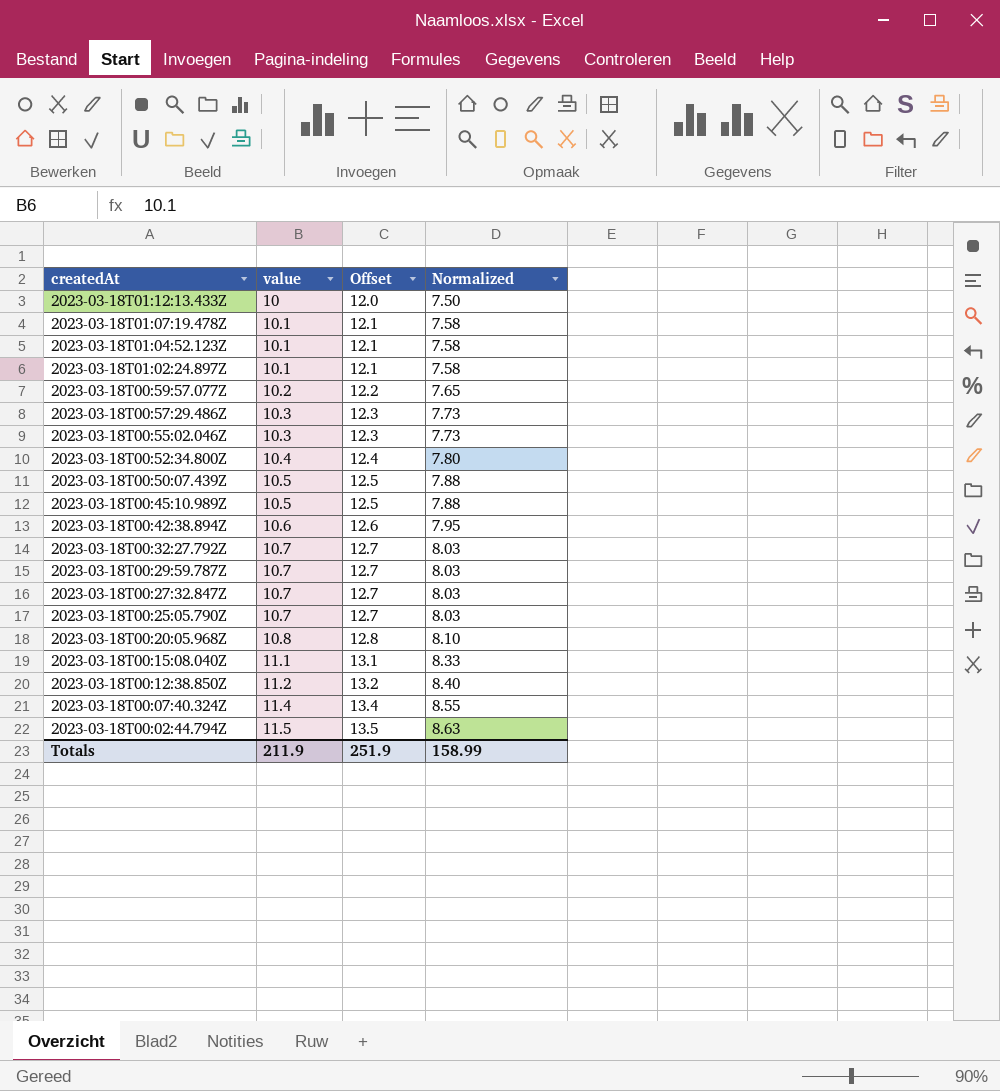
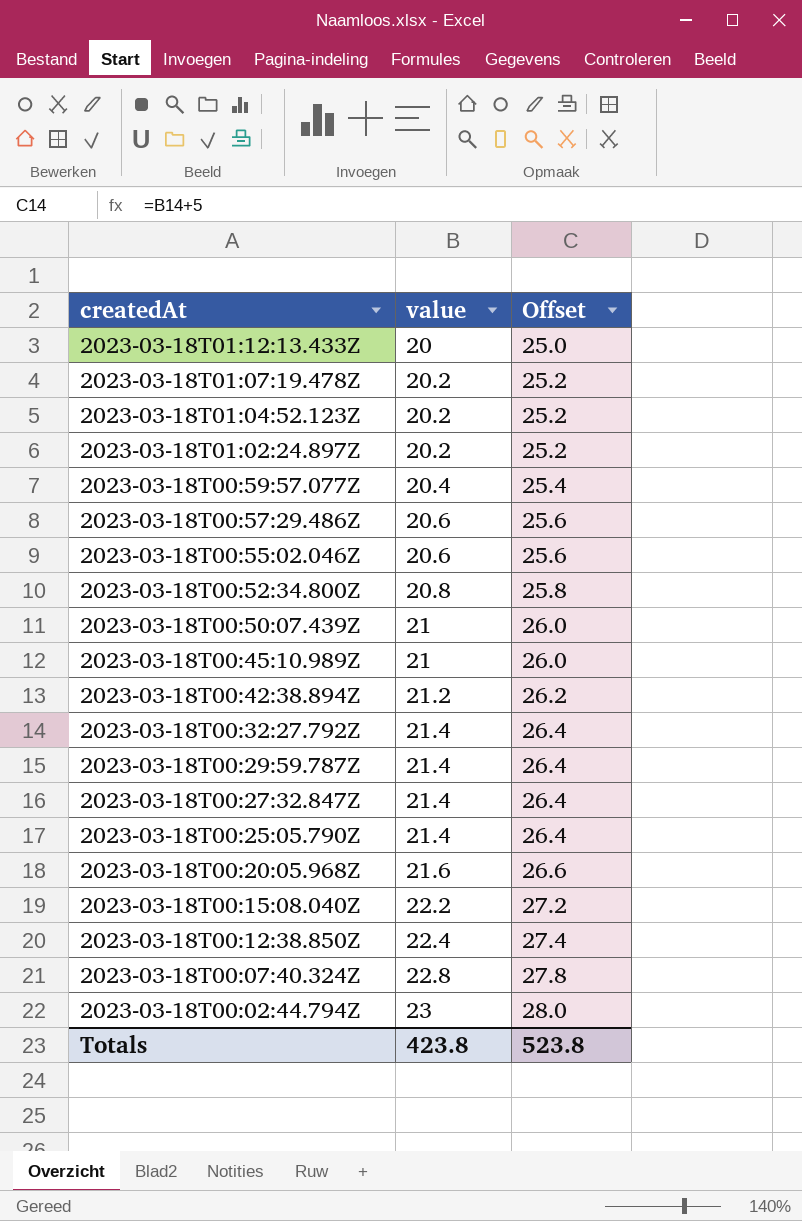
column Normalized | formula: [value] * 0.75 -> none
column Offset | formula: [value] + 2 -> [value] + 5
2023-03-18T01:12:13.433Z | value: 10 -> 20
2023-03-18T01:07:19.478Z | value: 10.1 -> 20.2
2023-03-18T01:04:52.123Z | value: 10.1 -> 20.2
2023-03-18T01:02:24.897Z | value: 10.1 -> 20.2
2023-03-18T00:59:57.077Z | value: 10.2 -> 20.4
2023-03-18T00:57:29.486Z | value: 10.3 -> 20.6
2023-03-18T00:55:02.046Z | value: 10.3 -> 20.6
2023-03-18T00:52:34.800Z | value: 10.4 -> 20.8
2023-03-18T00:50:07.439Z | value: 10.5 -> 21
2023-03-18T00:45:10.989Z | value: 10.5 -> 21
2023-03-18T00:42:38.894Z | value: 10.6 -> 21.2
2023-03-18T00:32:27.792Z | value: 10.7 -> 21.4
2023-03-18T00:29:59.787Z | value: 10.7 -> 21.4
2023-03-18T00:27:32.847Z | value: 10.7 -> 21.4
2023-03-18T00:25:05.790Z | value: 10.7 -> 21.4
2023-03-18T00:20:05.968Z | value: 10.8 -> 21.6
2023-03-18T00:15:08.040Z | value: 11.1 -> 22.2
2023-03-18T00:12:38.850Z | value: 11.2 -> 22.4
2023-03-18T00:07:40.324Z | value: 11.4 -> 22.8
2023-03-18T00:02:44.794Z | value: 11.5 -> 23
Totals | value: 211.9 -> 423.8
Totals | Offset: 251.9 -> 523.8

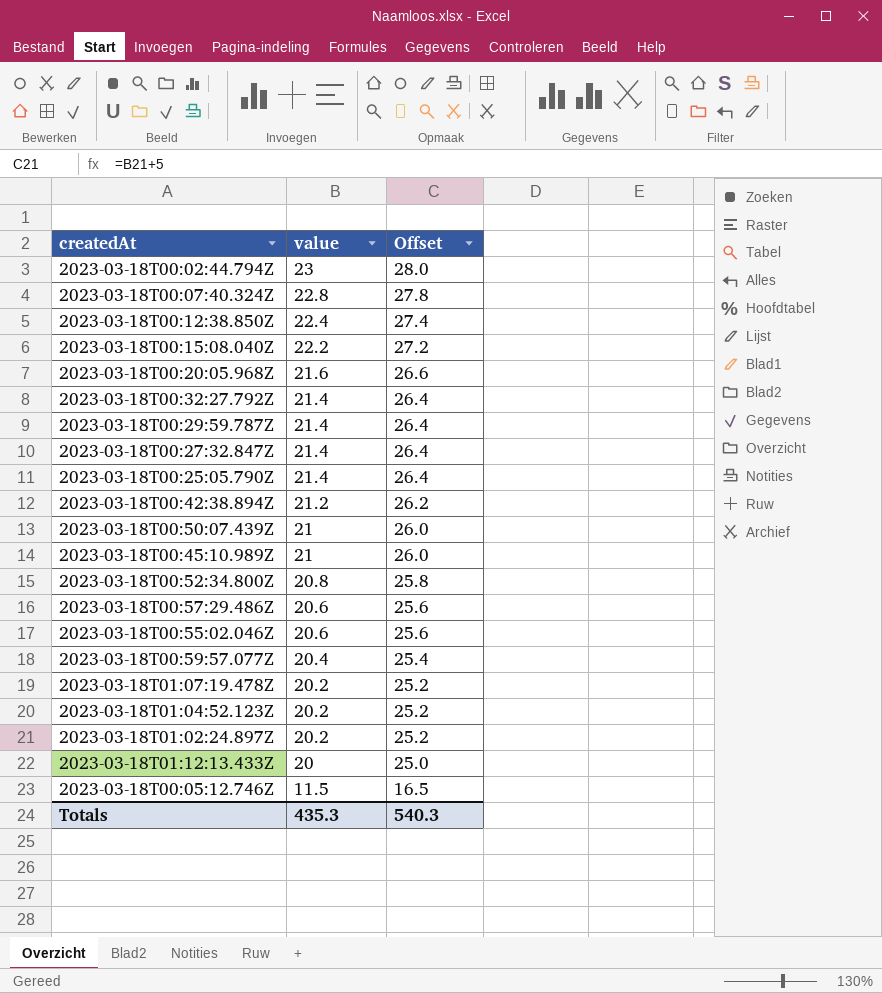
row order: createdAt descending -> value descending
row 2023-03-18T00:05:12.746Z: none -> 11.5 | 16.5
Totals | value: 423.8 -> 435.3
Totals | Offset: 523.8 -> 540.3

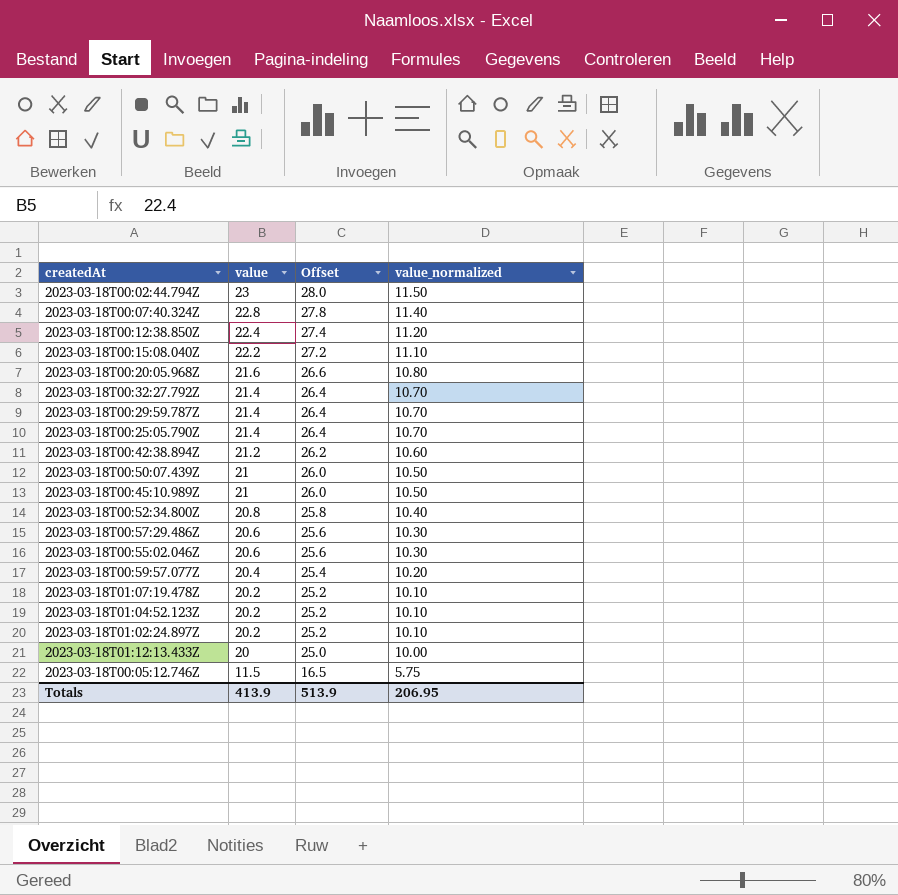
column value_normalized | formula: none -> [value] * 0.5
row 2023-03-18T00:27:32.847Z: 21.4 | 26.4 -> none
Totals | value: 435.3 -> 413.9
Totals | Offset: 540.3 -> 513.9

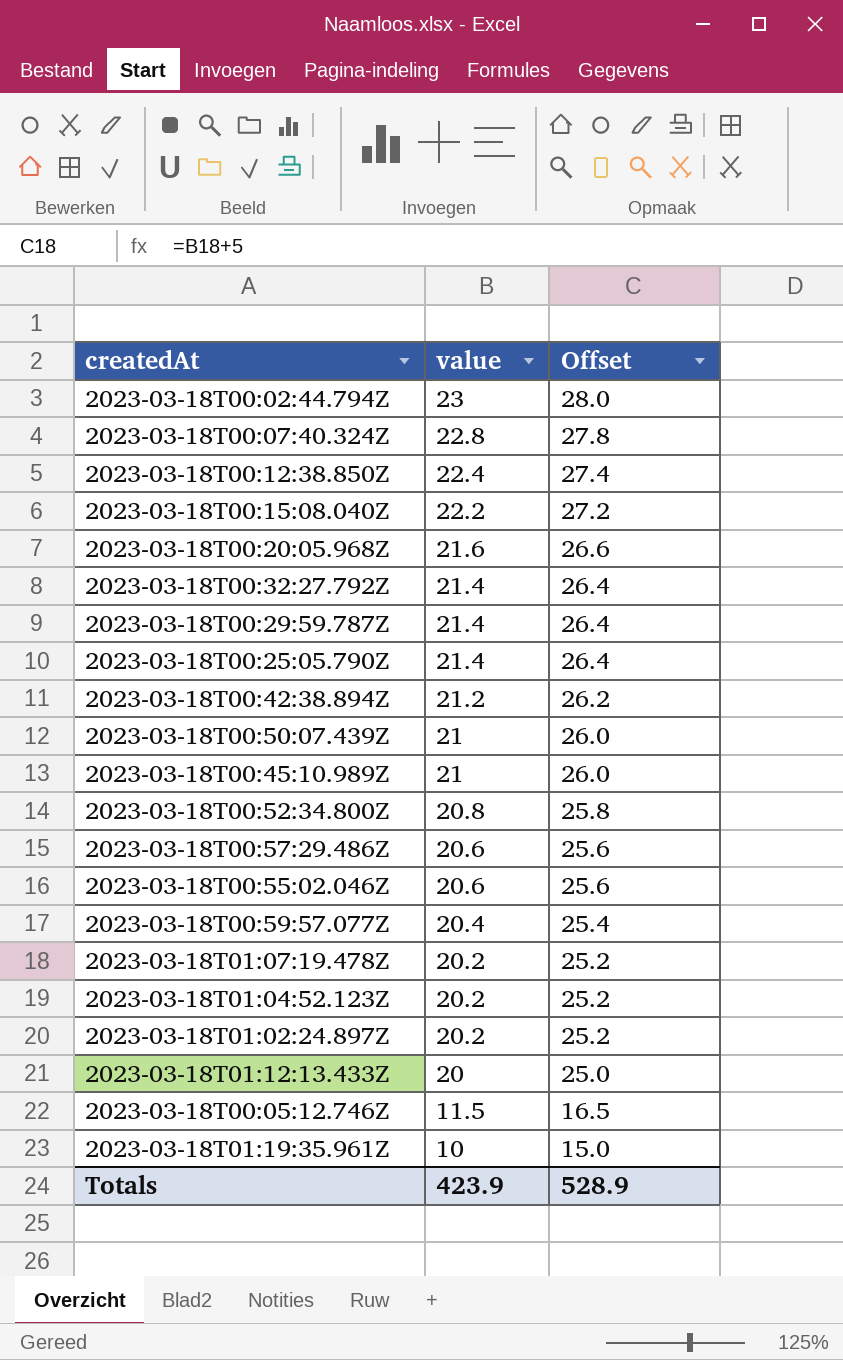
column value_normalized | formula: [value] * 0.5 -> none
row 2023-03-18T01:19:35.961Z: none -> 10 | 15.0
Totals | value: 413.9 -> 423.9
Totals | Offset: 513.9 -> 528.9

